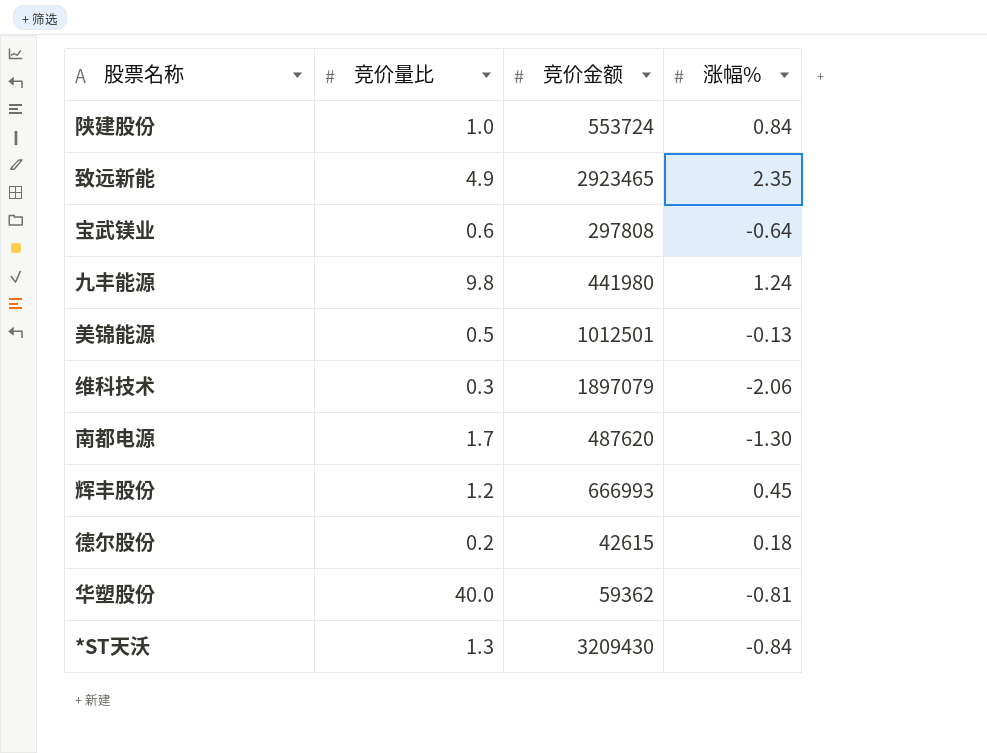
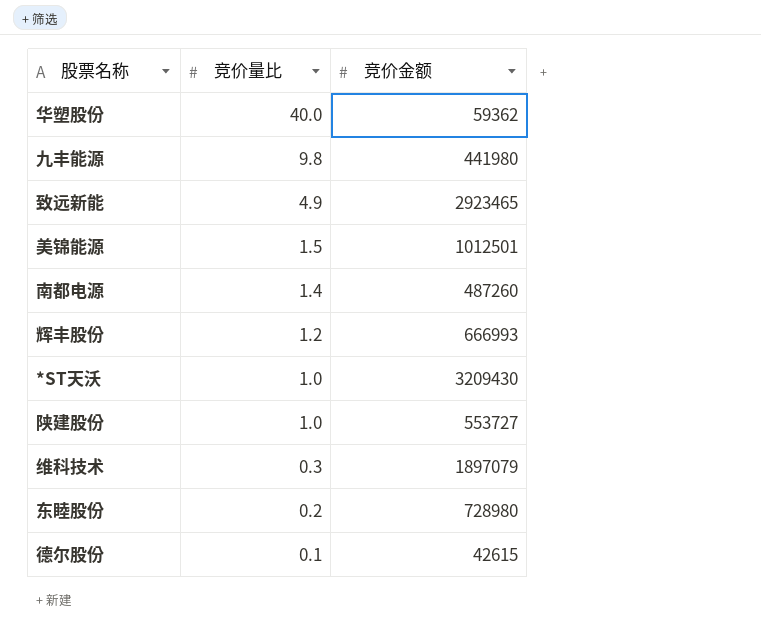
row order: none -> 竞价量比 descending
column 涨幅% | position: 4 -> none
row 宝武镁业: 0.6 | 297808 | -0.64 -> none
美锦能源 | 竞价量比: 0.5 -> 1.5
南都电源 | 竞价量比: 1.7 -> 1.4
南都电源 | 竞价金额: 487620 -> 487260
*ST天沃 | 竞价量比: 1.3 -> 1.0
陕建股份 | 竞价金额: 553724 -> 553727
row 东睦股份: none -> 0.2 | 728980
德尔股份 | 竞价量比: 0.2 -> 0.1

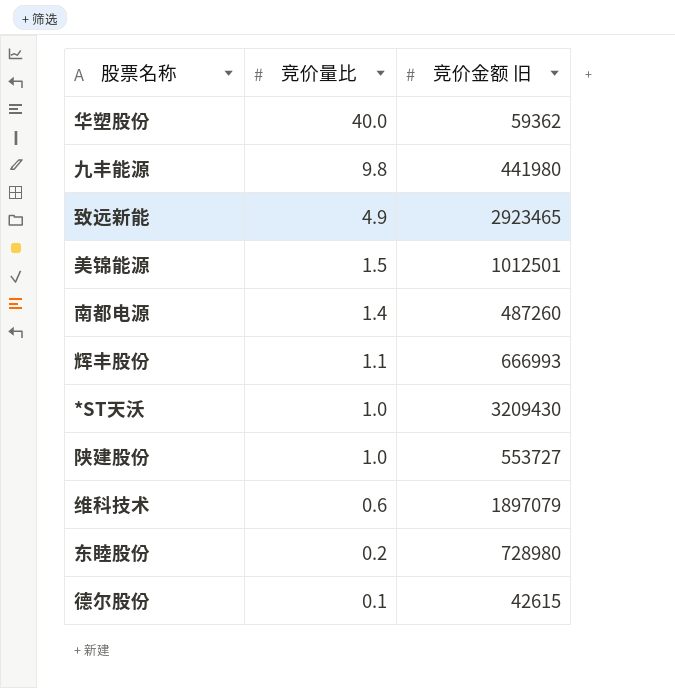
column name: 竞价金额 -> 竞价金额 旧
辉丰股份 | 竞价量比: 1.2 -> 1.1
维科技术 | 竞价量比: 0.3 -> 0.6

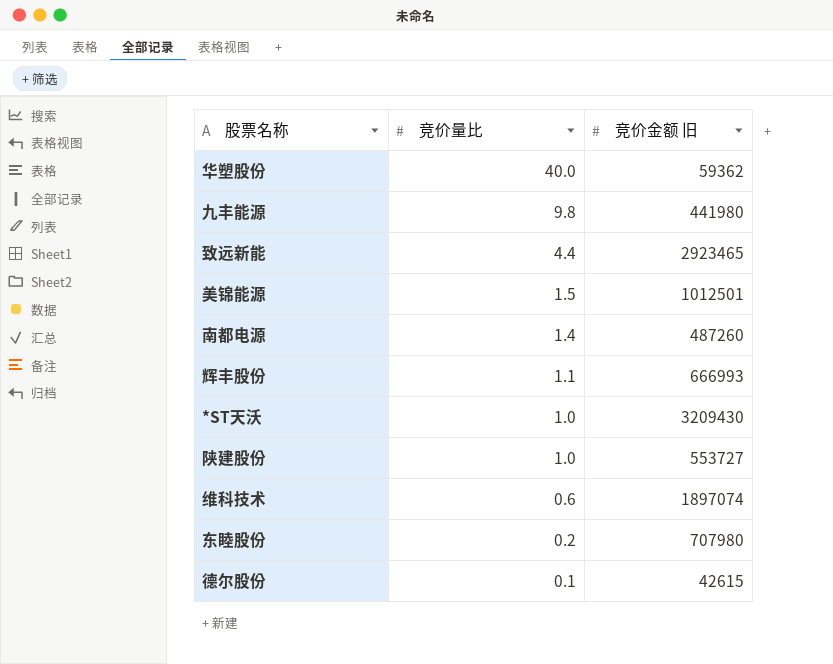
致远新能 | 竞价量比: 4.9 -> 4.4
维科技术 | 竞价金额 旧: 1897079 -> 1897074
东睦股份 | 竞价金额 旧: 728980 -> 707980

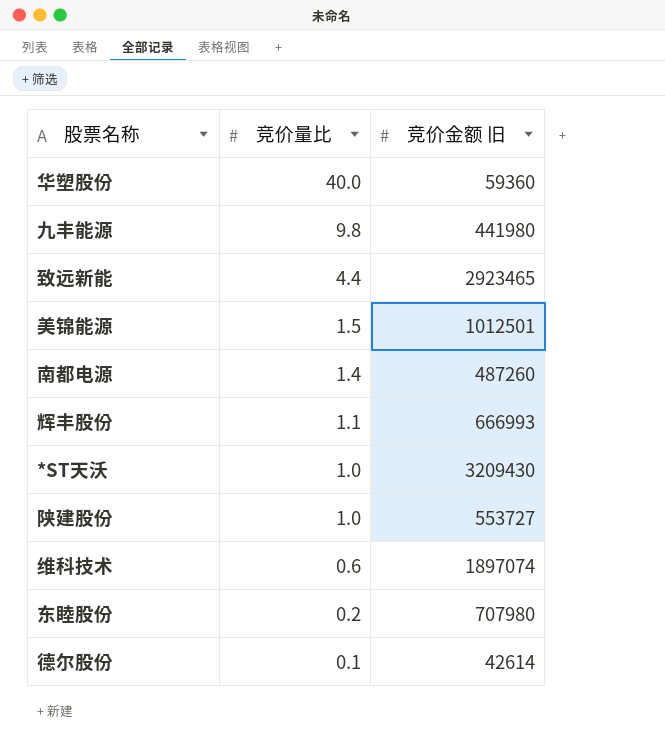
华塑股份 | 竞价金额 旧: 59362 -> 59360
德尔股份 | 竞价金额 旧: 42615 -> 42614

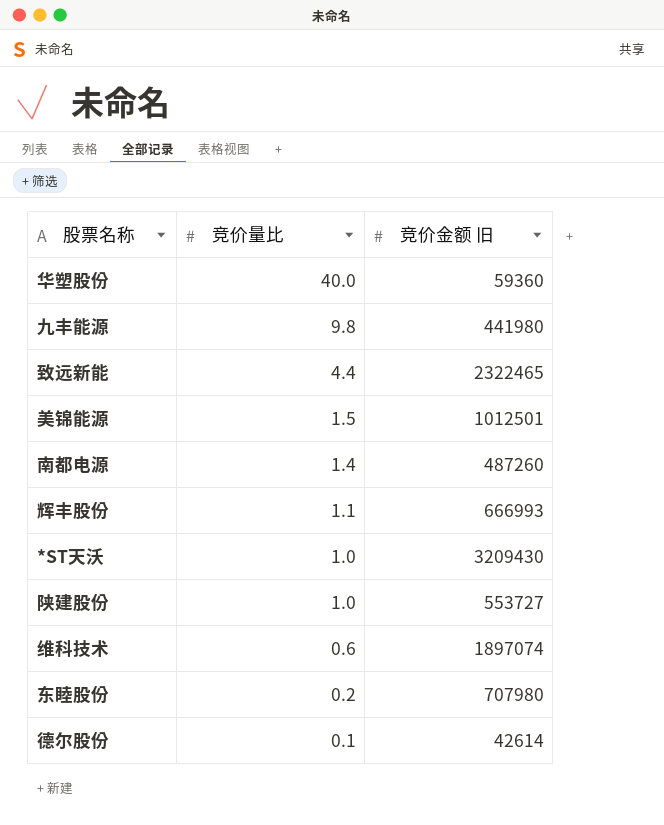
致远新能 | 竞价金额 旧: 2923465 -> 2322465

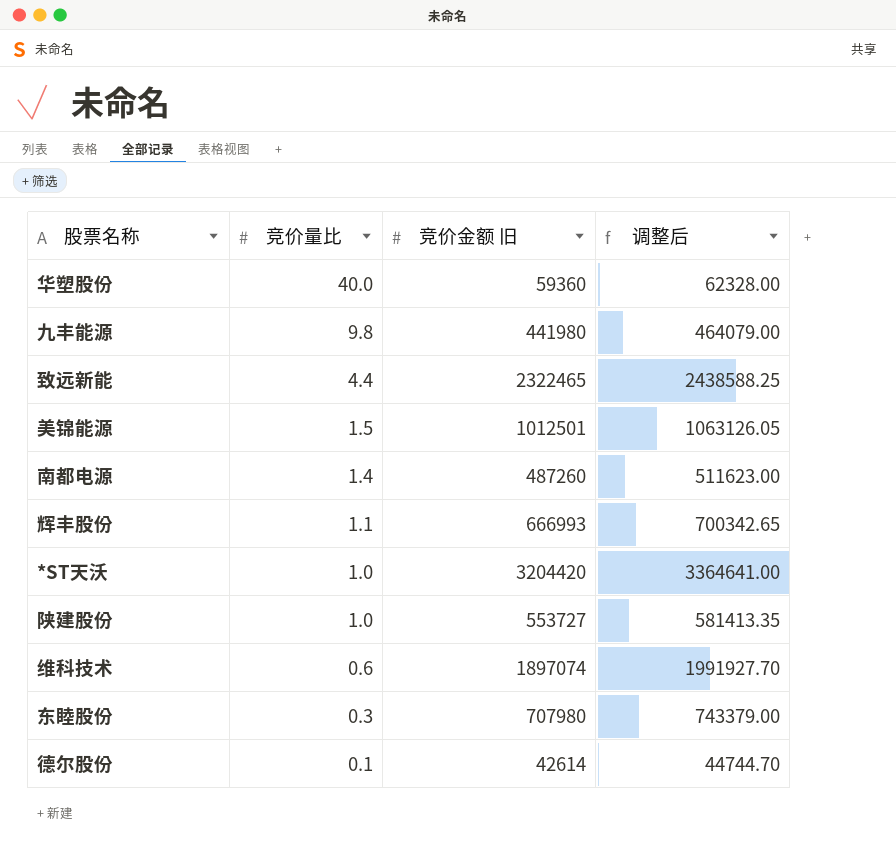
column 调整后 | formula: none -> [竞价金额 旧] * 1.05
*ST天沃 | 竞价金额 旧: 3209430 -> 3204420
东睦股份 | 竞价量比: 0.2 -> 0.3

